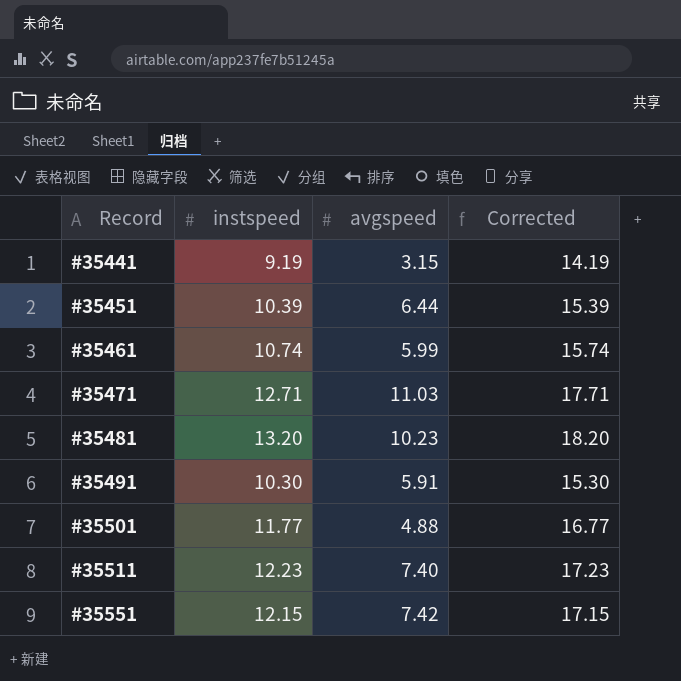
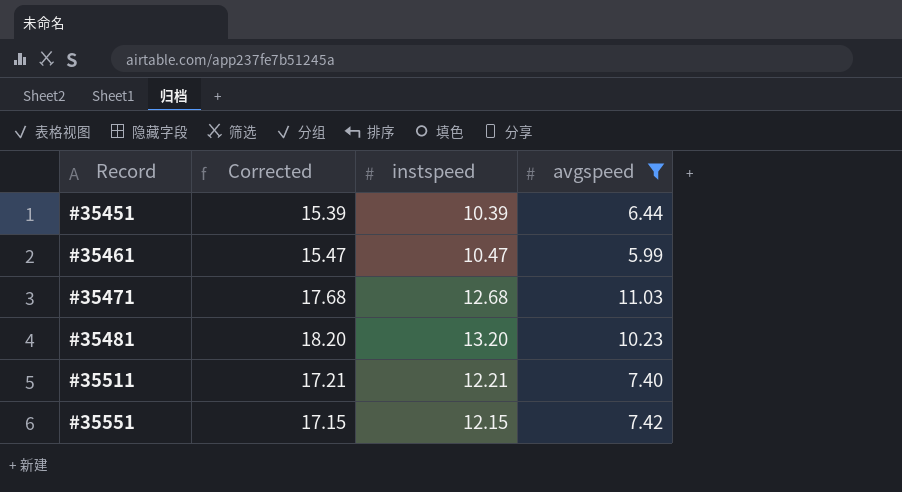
filter: none -> avgspeed >= 5.99
column Corrected | position: 4 -> 2
#35461 | Corrected: 15.74 -> 15.47
#35461 | instspeed: 10.74 -> 10.47
#35471 | Corrected: 17.71 -> 17.68
#35471 | instspeed: 12.71 -> 12.68
#35511 | Corrected: 17.23 -> 17.21
#35511 | instspeed: 12.23 -> 12.21

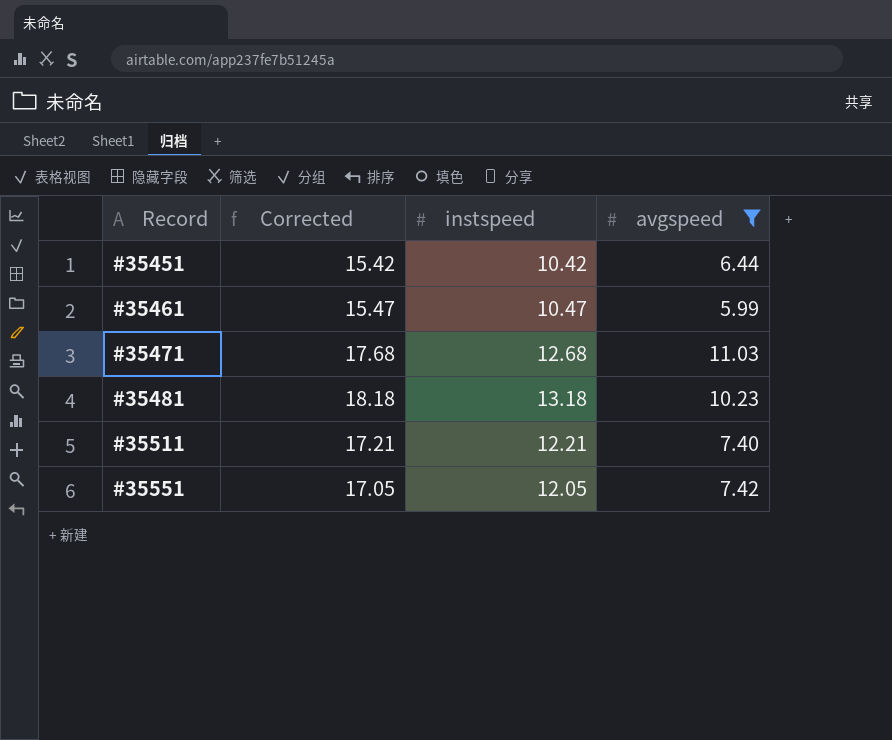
#35451 | Corrected: 15.39 -> 15.42
#35451 | instspeed: 10.39 -> 10.42
#35481 | Corrected: 18.20 -> 18.18
#35481 | instspeed: 13.20 -> 13.18
#35551 | Corrected: 17.15 -> 17.05
#35551 | instspeed: 12.15 -> 12.05

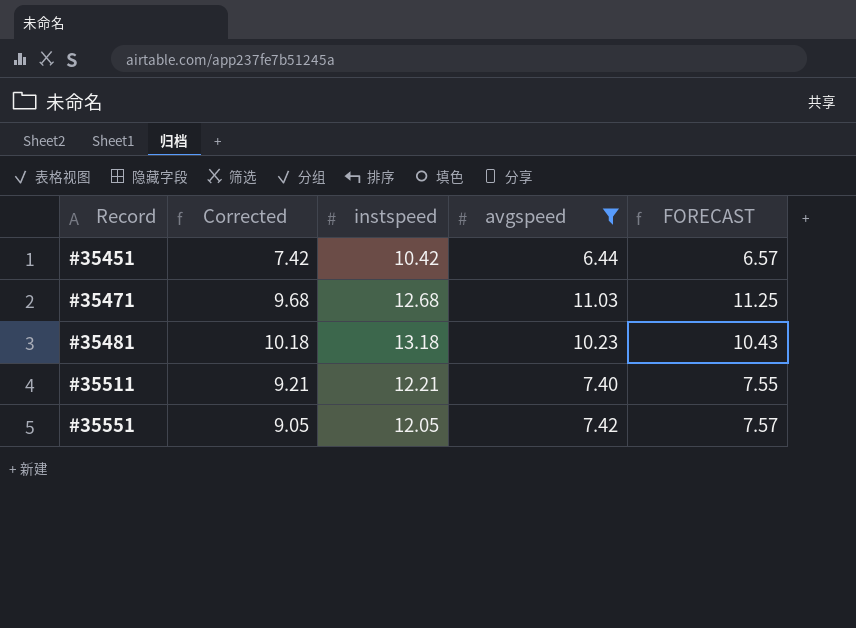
column Corrected | formula: [instspeed] + 5 -> [instspeed] - 3
column FORECAST | formula: none -> [avgspeed] * 1.02
row #35461: 15.47 | 10.47 | 5.99 -> none

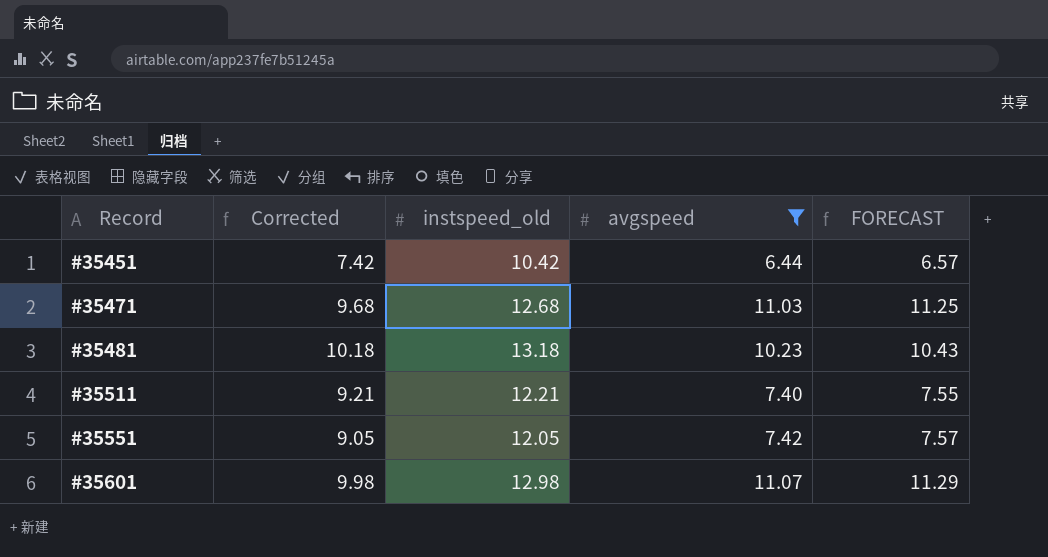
column name: instspeed -> instspeed_old
row #35601: none -> 9.98 | 12.98 | 11.07 | 11.29

